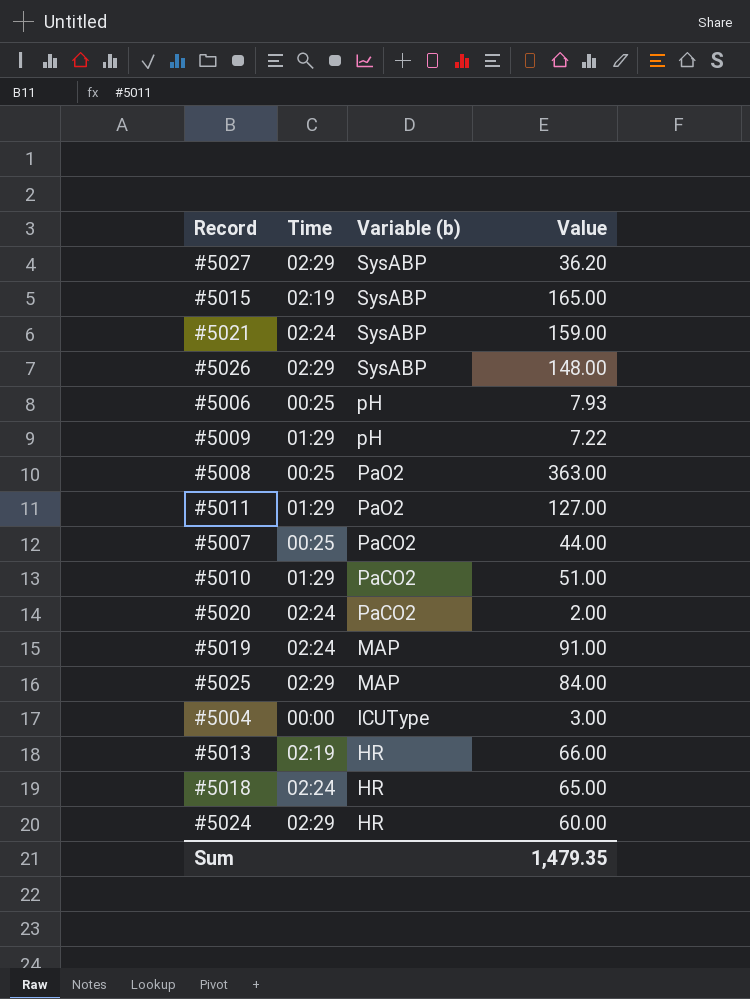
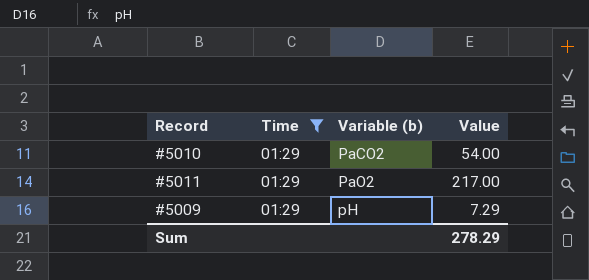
filter: none -> Time = 01:29
row order: Variable (b) descending -> Variable (b) ascending
#5010 | Value: 51.00 -> 54.00
#5011 | Value: 127.00 -> 217.00
#5009 | Value: 7.22 -> 7.29
Sum | Value: 1,479.35 -> 278.29

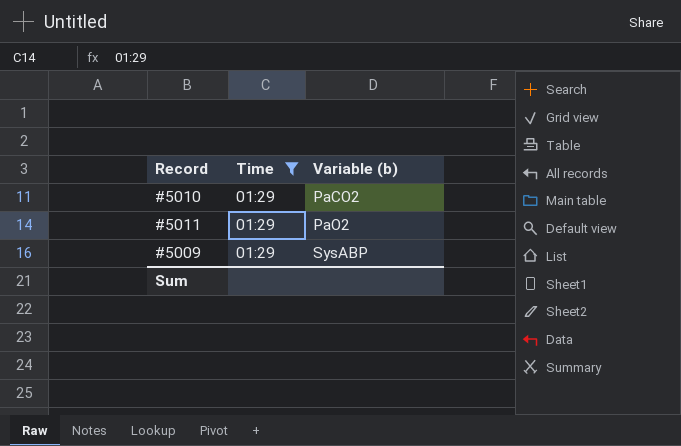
column Value | position: 4 -> none
#5009 | Variable (b): pH -> SysABP

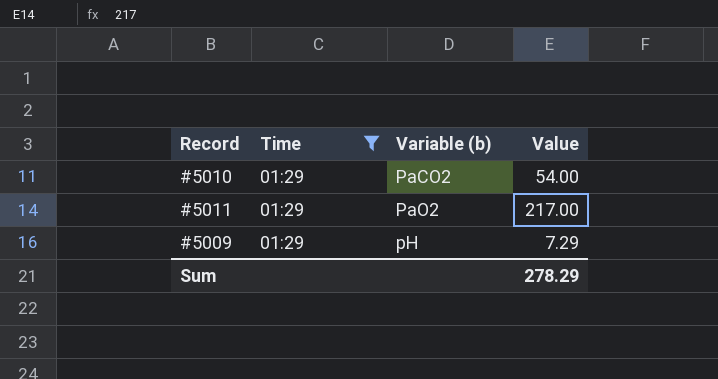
column Value | position: none -> 4
#5009 | Variable (b): SysABP -> pH

